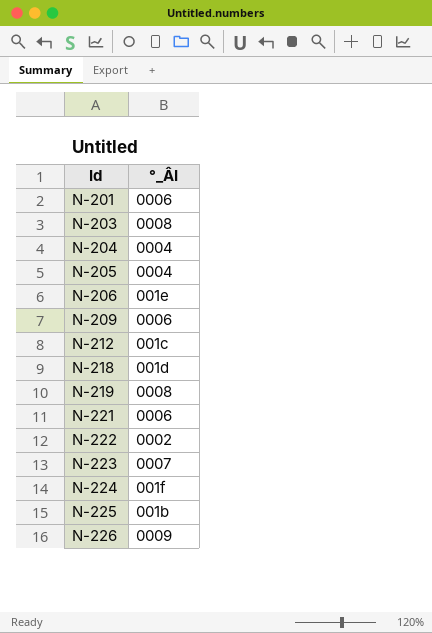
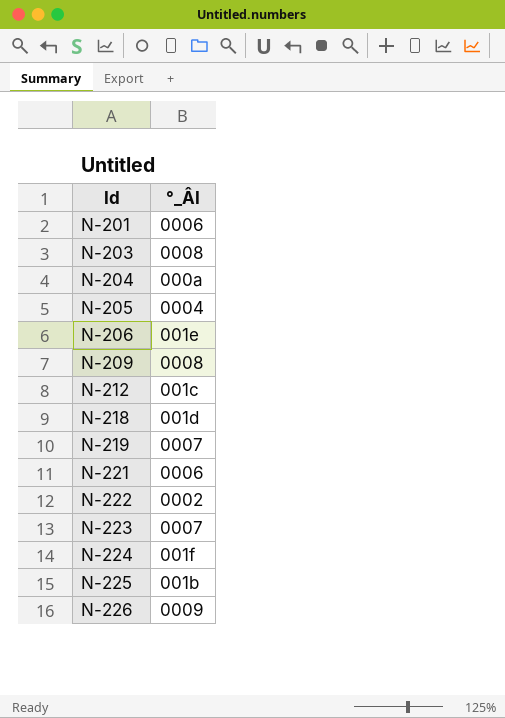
N-204 | °_ÂI: 0004 -> 000a
N-209 | °_ÂI: 0006 -> 0008
N-219 | °_ÂI: 0008 -> 0007

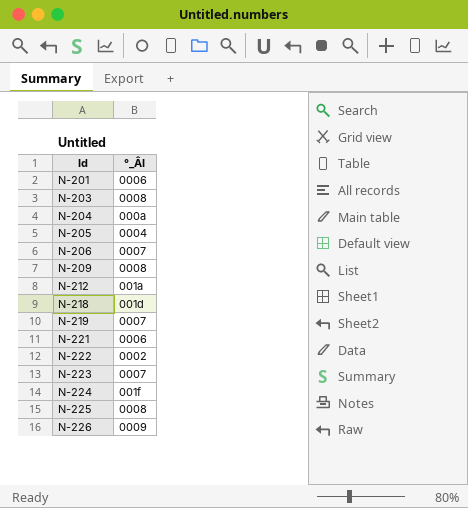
N-206 | °_ÂI: 001e -> 0007
N-212 | °_ÂI: 001c -> 001a
N-225 | °_ÂI: 001b -> 0008

